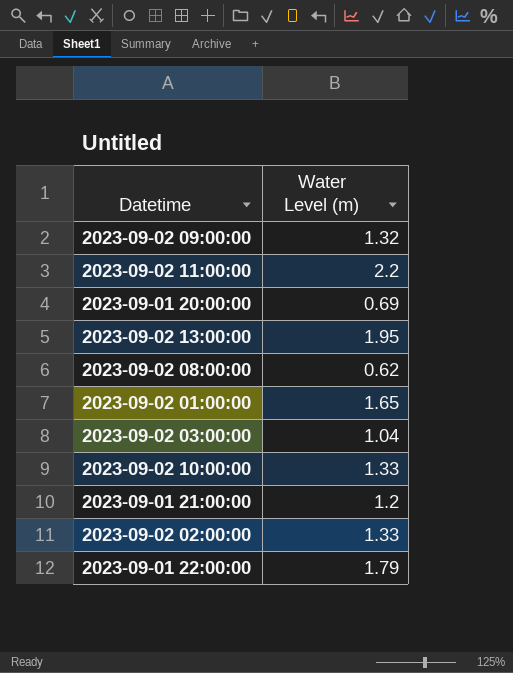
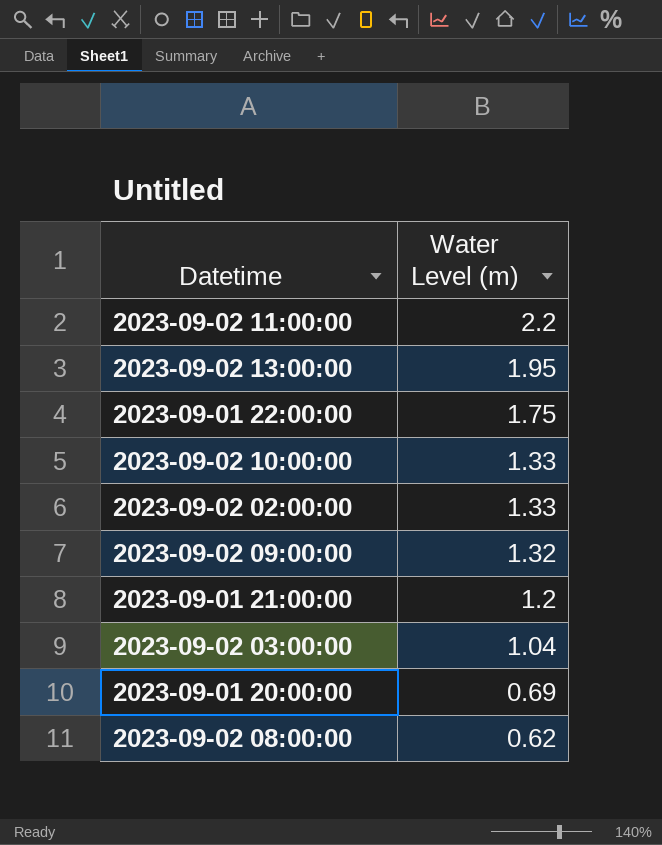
row order: none -> Water Level (m) descending
row 2023-09-02 01:00:00: 1.65 -> none
2023-09-01 22:00:00 | Water Level (m): 1.79 -> 1.75

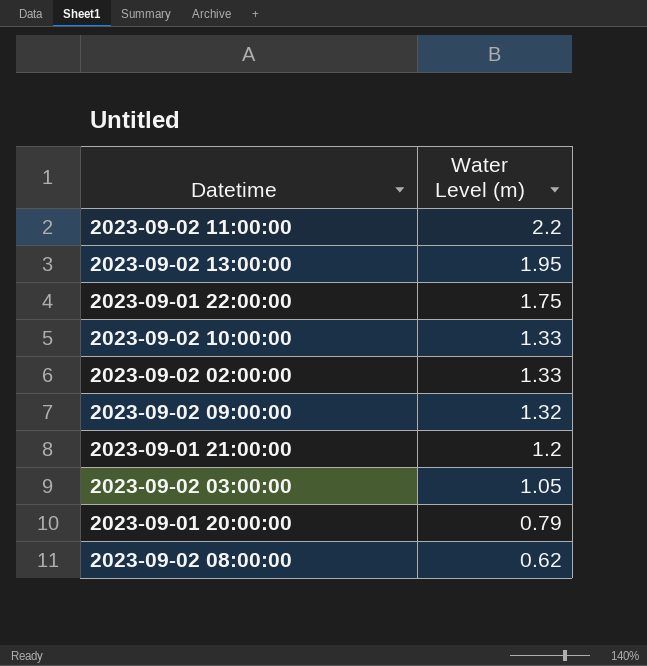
2023-09-02 03:00:00 | Water Level (m): 1.04 -> 1.05
2023-09-01 20:00:00 | Water Level (m): 0.69 -> 0.79

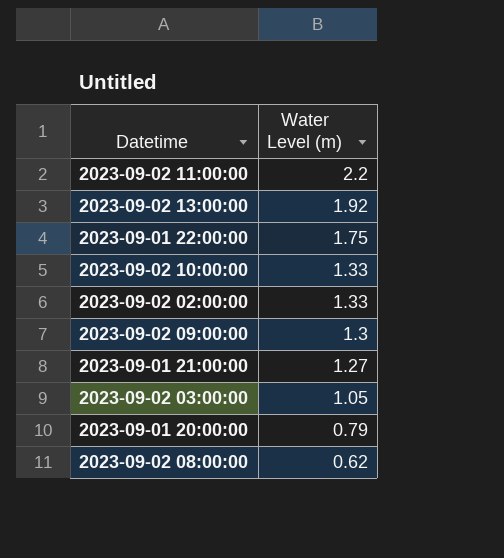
2023-09-02 13:00:00 | Water Level (m): 1.95 -> 1.92
2023-09-02 09:00:00 | Water Level (m): 1.32 -> 1.3
2023-09-01 21:00:00 | Water Level (m): 1.2 -> 1.27

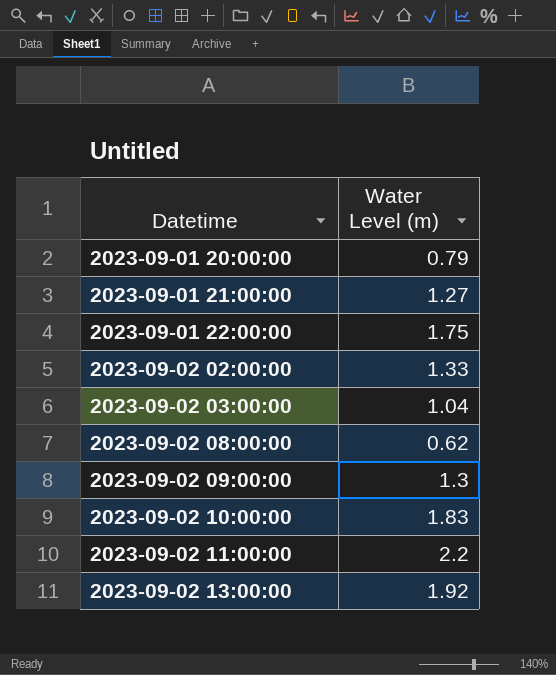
row order: Water Level (m) descending -> Datetime ascending
2023-09-02 03:00:00 | Water Level (m): 1.05 -> 1.04
2023-09-02 10:00:00 | Water Level (m): 1.33 -> 1.83

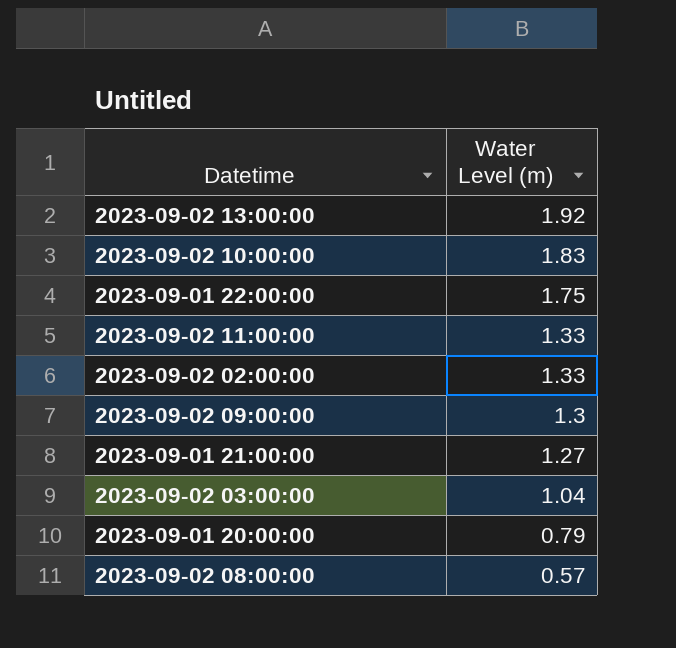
row order: Datetime ascending -> Water Level (m) descending
2023-09-02 11:00:00 | Water Level (m): 2.2 -> 1.33
2023-09-02 08:00:00 | Water Level (m): 0.62 -> 0.57

